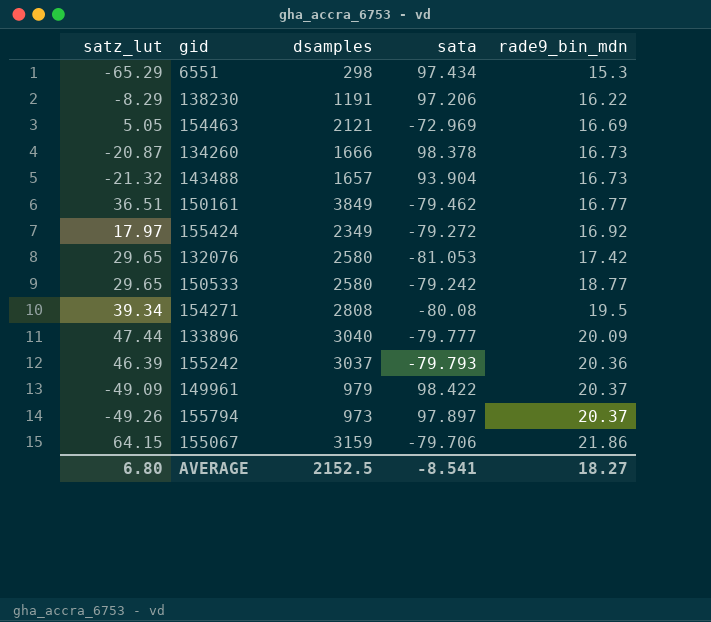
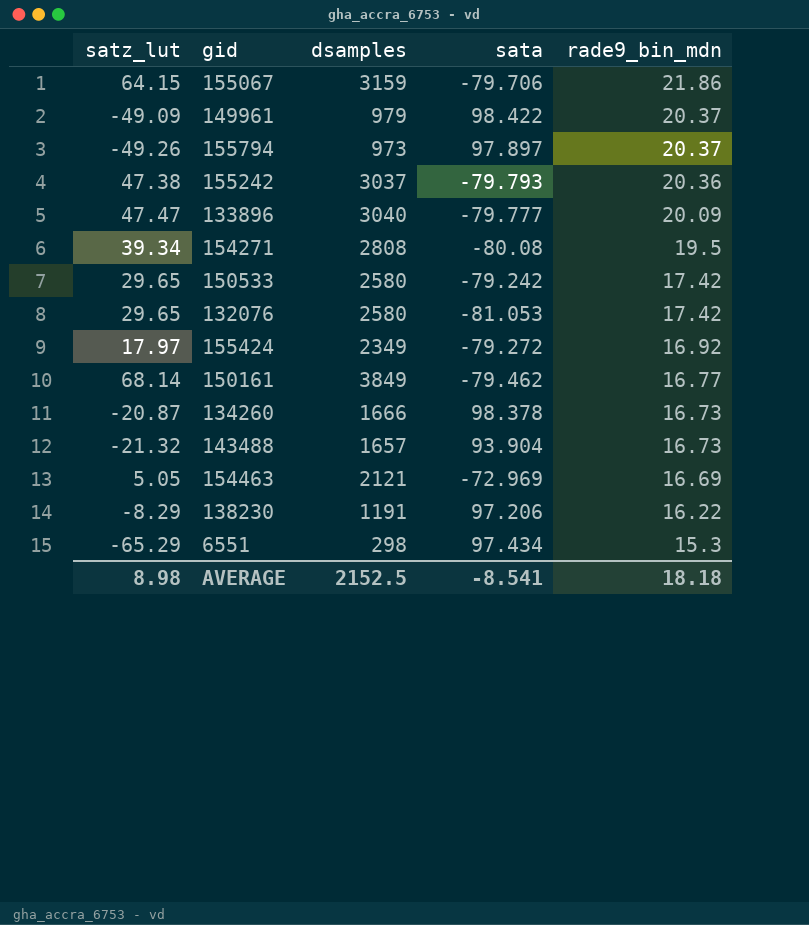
row order: rade9_bin_mdn ascending -> rade9_bin_mdn descending
155242 | satz_lut: 46.39 -> 47.38
133896 | satz_lut: 47.44 -> 47.47
150533 | rade9_bin_mdn: 18.77 -> 17.42
150161 | satz_lut: 36.51 -> 68.14
AVERAGE | satz_lut: 6.80 -> 8.98
AVERAGE | rade9_bin_mdn: 18.27 -> 18.18

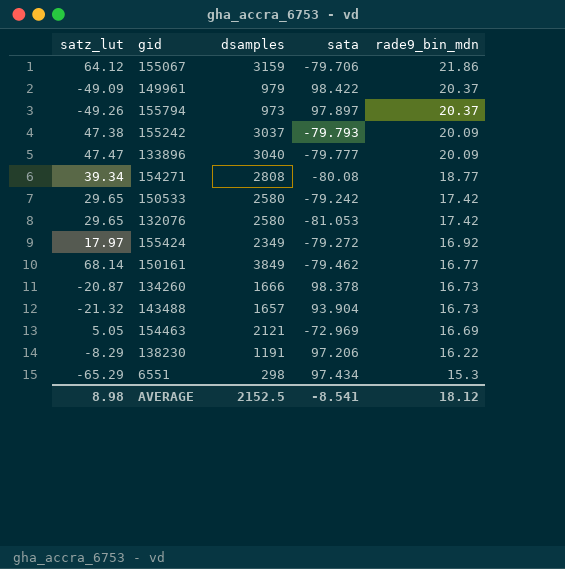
155067 | satz_lut: 64.15 -> 64.12
155242 | rade9_bin_mdn: 20.36 -> 20.09
154271 | rade9_bin_mdn: 19.5 -> 18.77
AVERAGE | rade9_bin_mdn: 18.18 -> 18.12

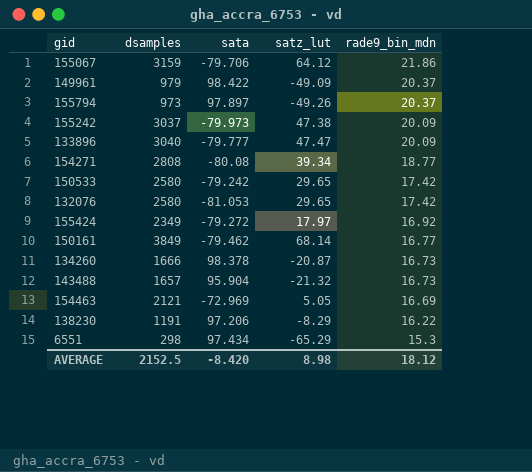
column satz_lut | position: 1 -> 4
155242 | sata: -79.793 -> -79.973
143488 | sata: 93.904 -> 95.904
AVERAGE | sata: -8.541 -> -8.420

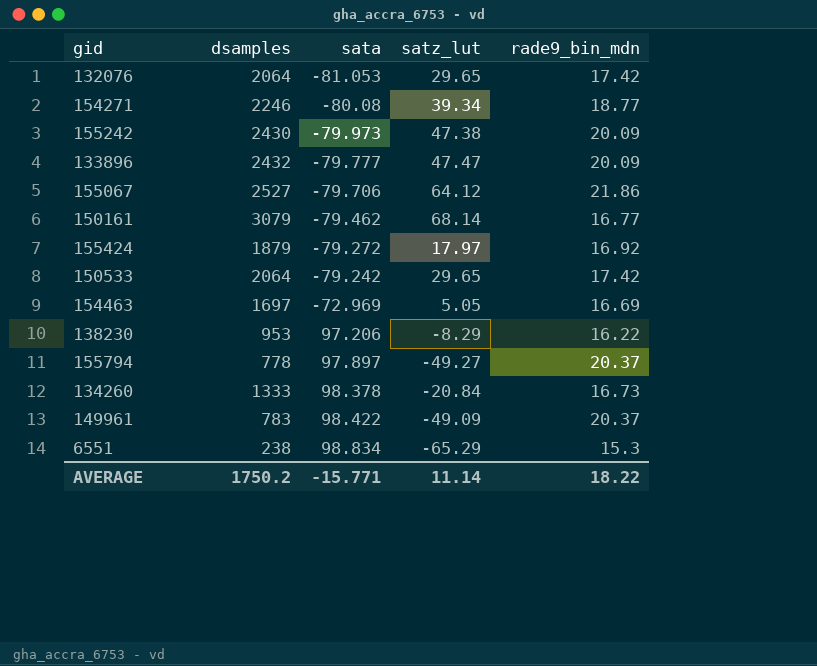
row order: rade9_bin_mdn descending -> sata ascending
row 143488: 1657 | 95.904 | -21.32 | 16.73 -> none
132076 | dsamples: 2580 -> 2064
154271 | dsamples: 2808 -> 2246
155242 | dsamples: 3037 -> 2430
133896 | dsamples: 3040 -> 2432
155067 | dsamples: 3159 -> 2527
150161 | dsamples: 3849 -> 3079
155424 | dsamples: 2349 -> 1879
150533 | dsamples: 2580 -> 2064
154463 | dsamples: 2121 -> 1697
138230 | dsamples: 1191 -> 953
155794 | dsamples: 973 -> 778
155794 | satz_lut: -49.26 -> -49.27
134260 | dsamples: 1666 -> 1333
134260 | satz_lut: -20.87 -> -20.84
149961 | dsamples: 979 -> 783
6551 | dsamples: 298 -> 238
6551 | sata: 97.434 -> 98.834
AVERAGE | dsamples: 2152.5 -> 1750.2
AVERAGE | sata: -8.420 -> -15.771
AVERAGE | satz_lut: 8.98 -> 11.14
AVERAGE | rade9_bin_mdn: 18.12 -> 18.22

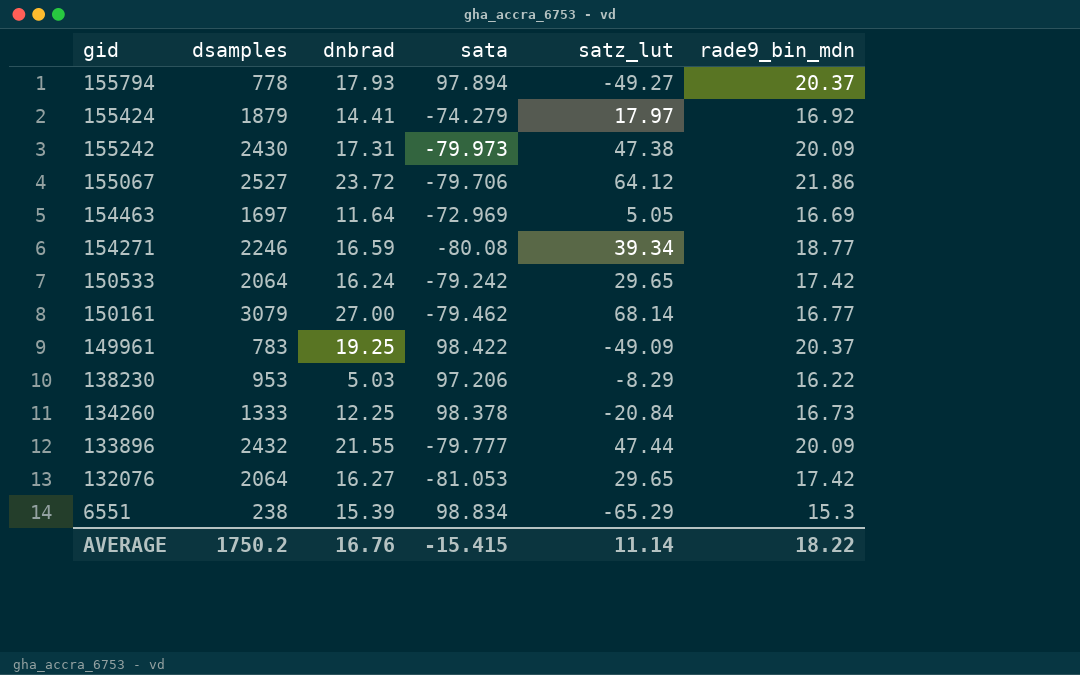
row order: sata ascending -> gid descending
column dnbrad | position: none -> 3
155794 | sata: 97.897 -> 97.894
155424 | sata: -79.272 -> -74.279
133896 | satz_lut: 47.47 -> 47.44
AVERAGE | sata: -15.771 -> -15.415

